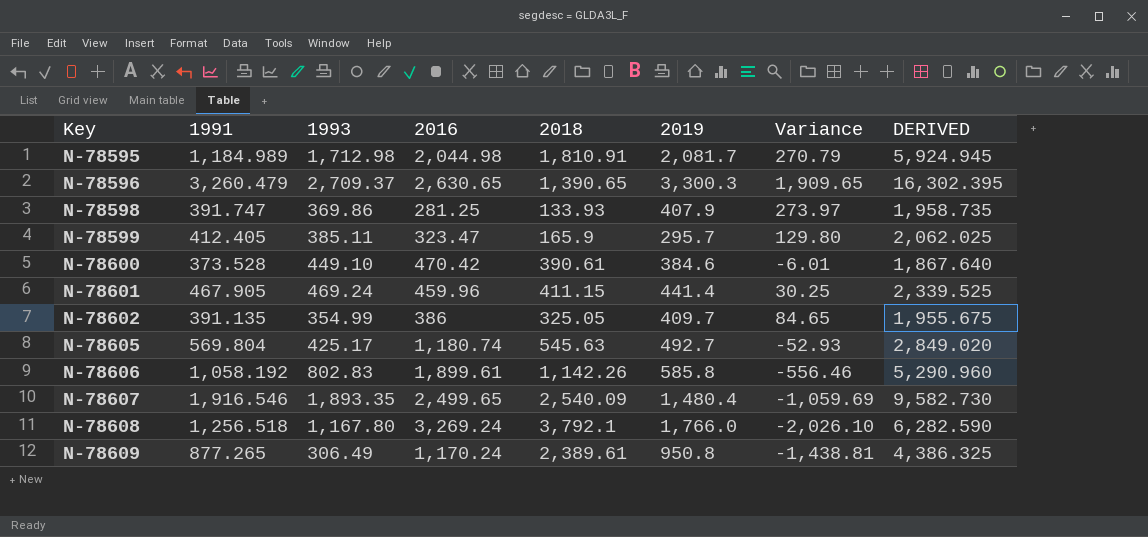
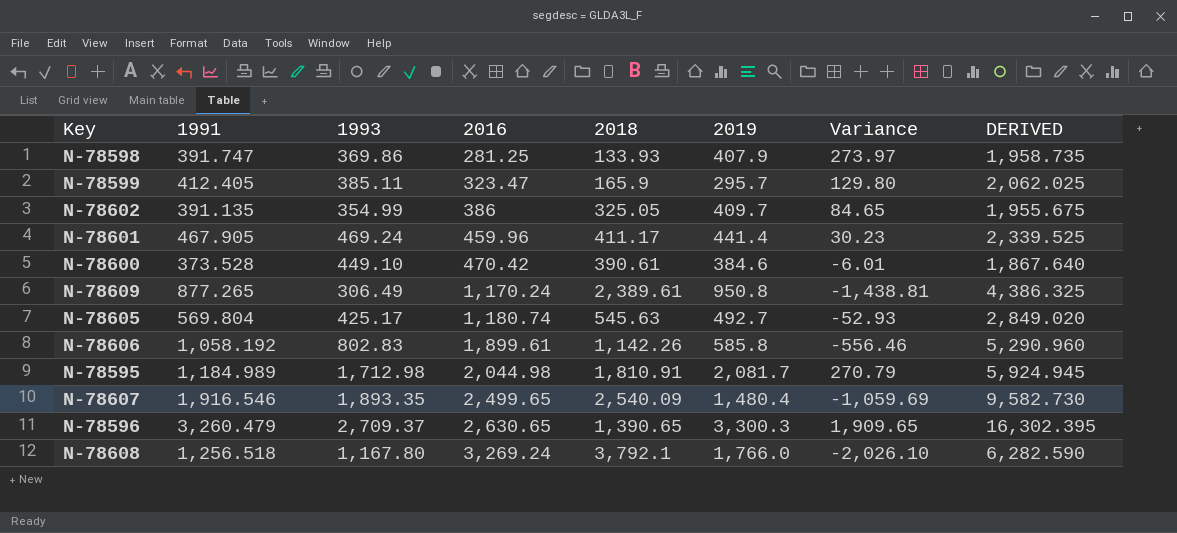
row order: Key ascending -> 2016 ascending
N-78601 | 2018: 411.15 -> 411.17
N-78601 | Variance: 30.25 -> 30.23

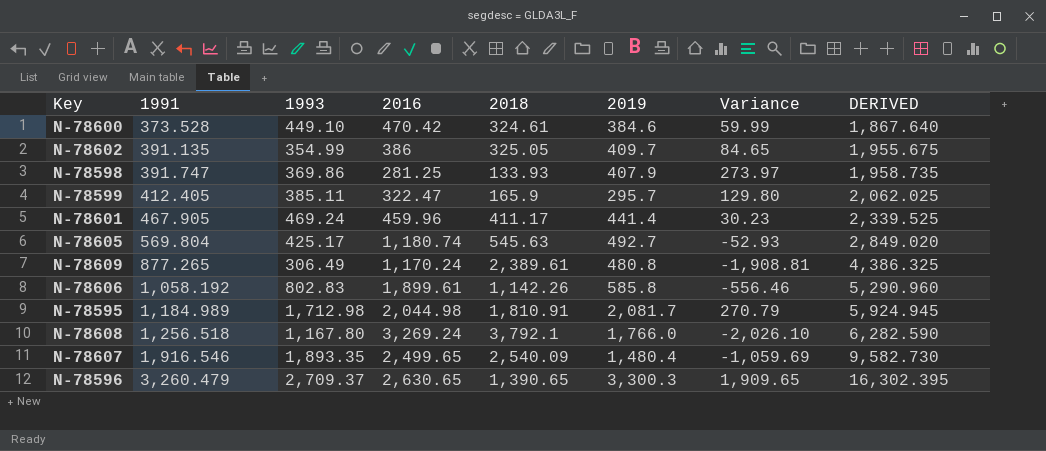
row order: 2016 ascending -> 1991 ascending
N-78600 | 2018: 390.61 -> 324.61
N-78600 | Variance: -6.01 -> 59.99
N-78599 | 2016: 323.47 -> 322.47
N-78609 | 2019: 950.8 -> 480.8
N-78609 | Variance: -1,438.81 -> -1,908.81

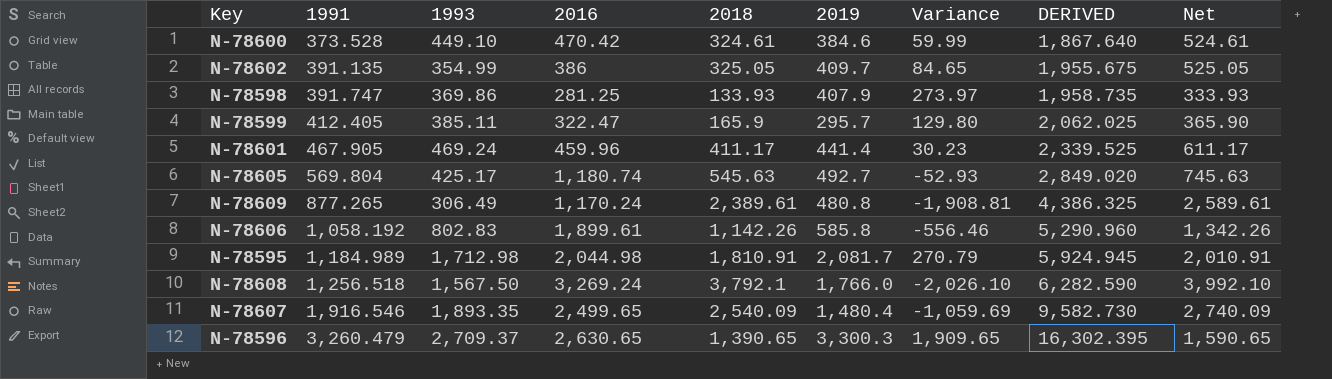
column Net | formula: none -> [2018] + 200
N-78608 | 1993: 1,167.80 -> 1,567.50

